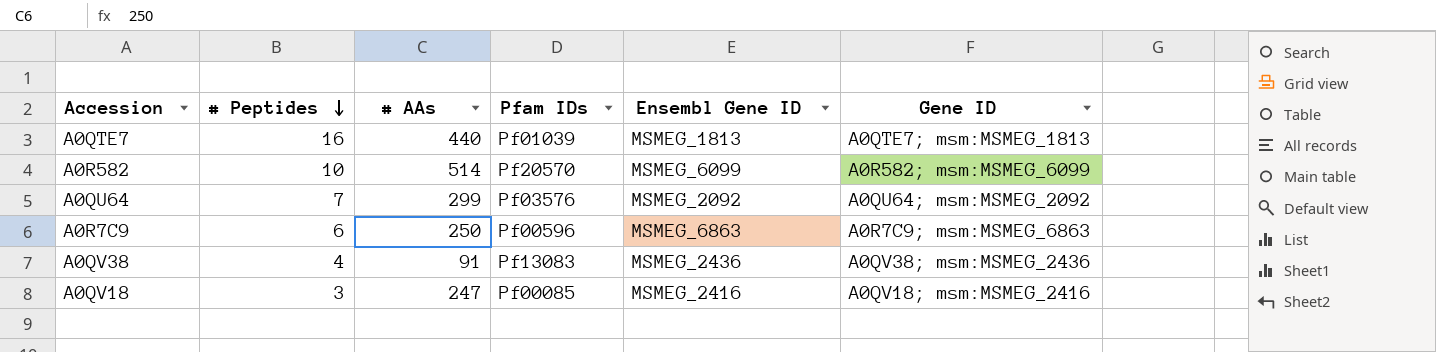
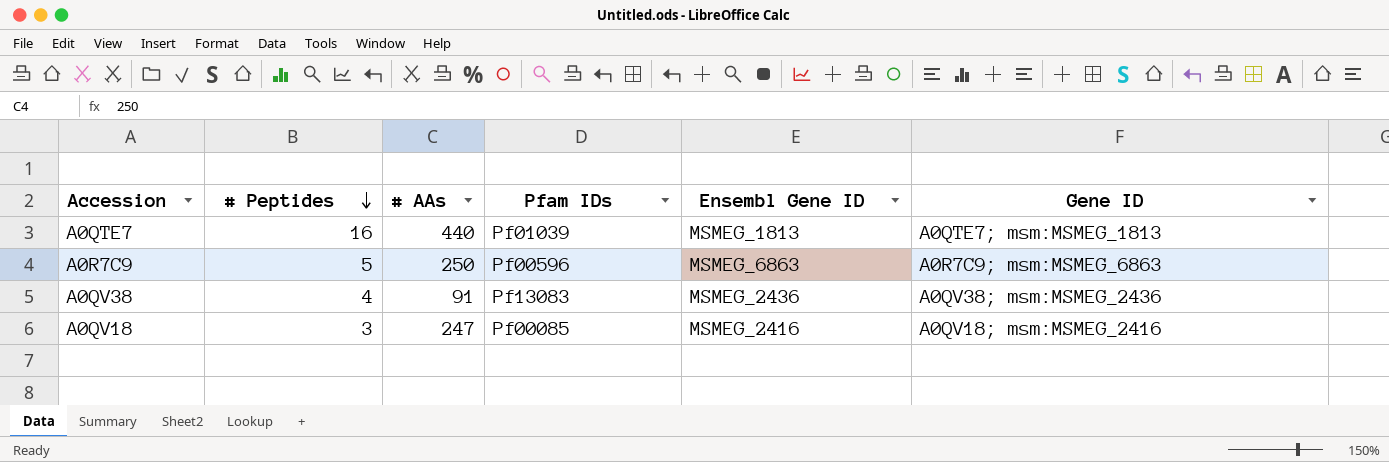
row A0R582: 10 | 514 | Pf20570 | MSMEG_6099 | A0R582; msm:MSMEG_6099 -> none
row A0QU64: 7 | 299 | Pf03576 | MSMEG_2092 | A0QU64; msm:MSMEG_2092 -> none
A0R7C9 | # Peptides: 6 -> 5

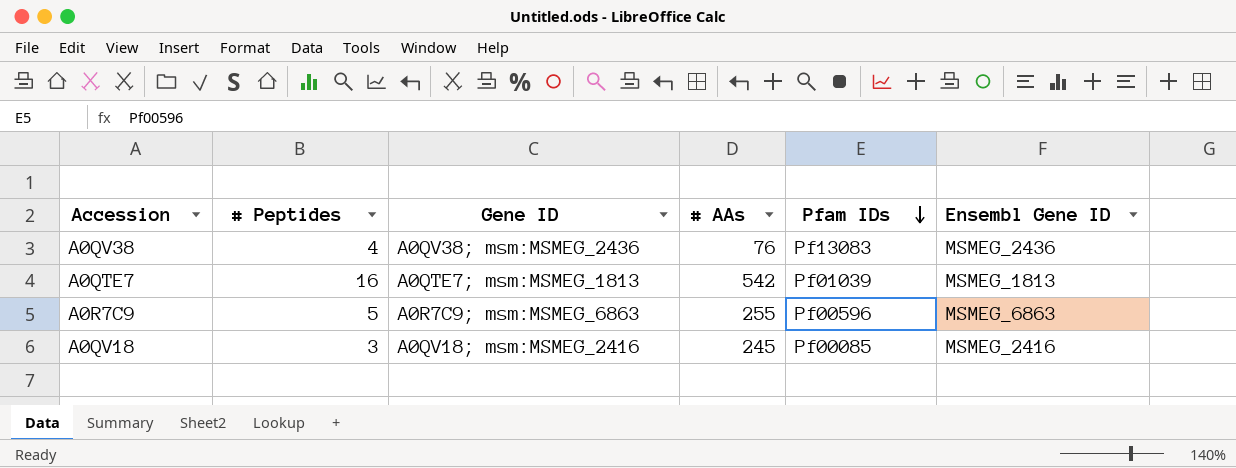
row order: # Peptides descending -> Pfam IDs descending
column Gene ID | position: 6 -> 3
A0QV38 | # AAs: 91 -> 76
A0QTE7 | # AAs: 440 -> 542
A0R7C9 | # AAs: 250 -> 255
A0QV18 | # AAs: 247 -> 245

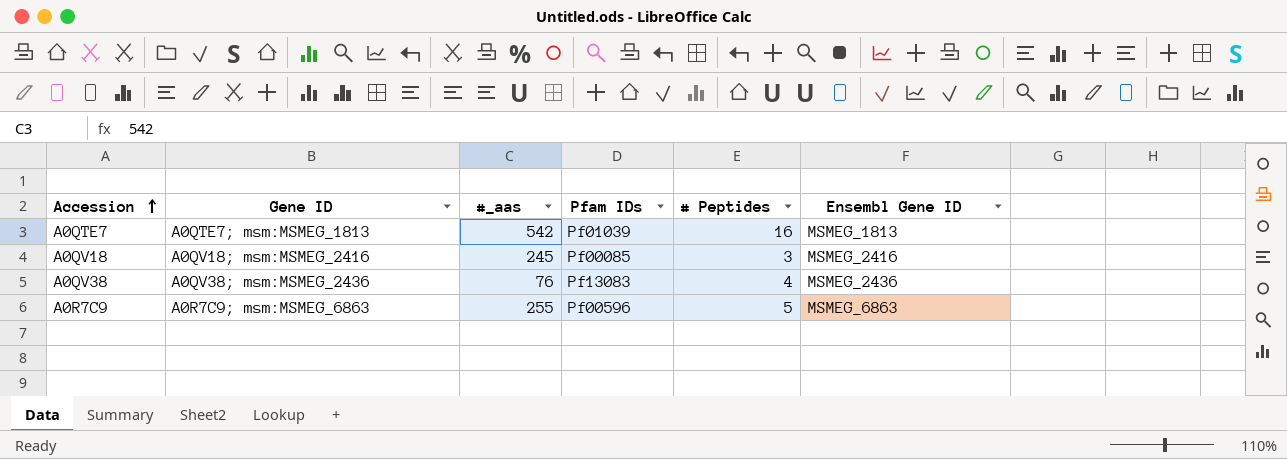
row order: Pfam IDs descending -> Accession ascending
column name: # AAs -> #_aas
column # Peptides | position: 2 -> 5

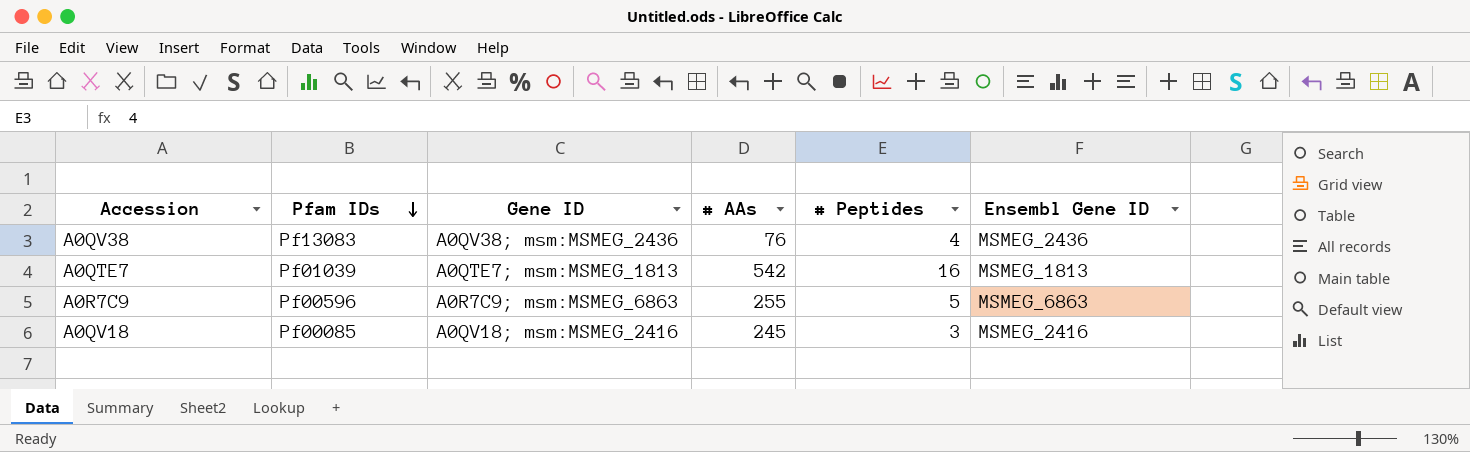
row order: Accession ascending -> Pfam IDs descending
column Pfam IDs | position: 4 -> 2
column name: #_aas -> # AAs

